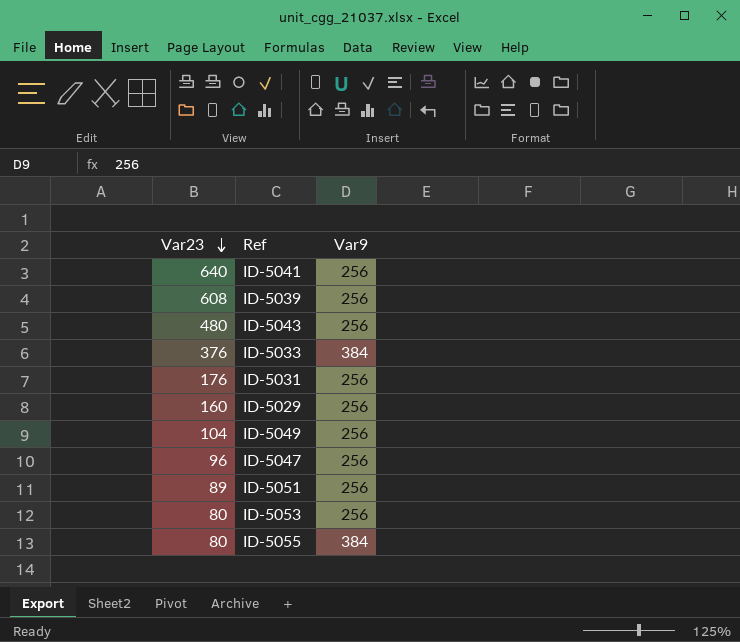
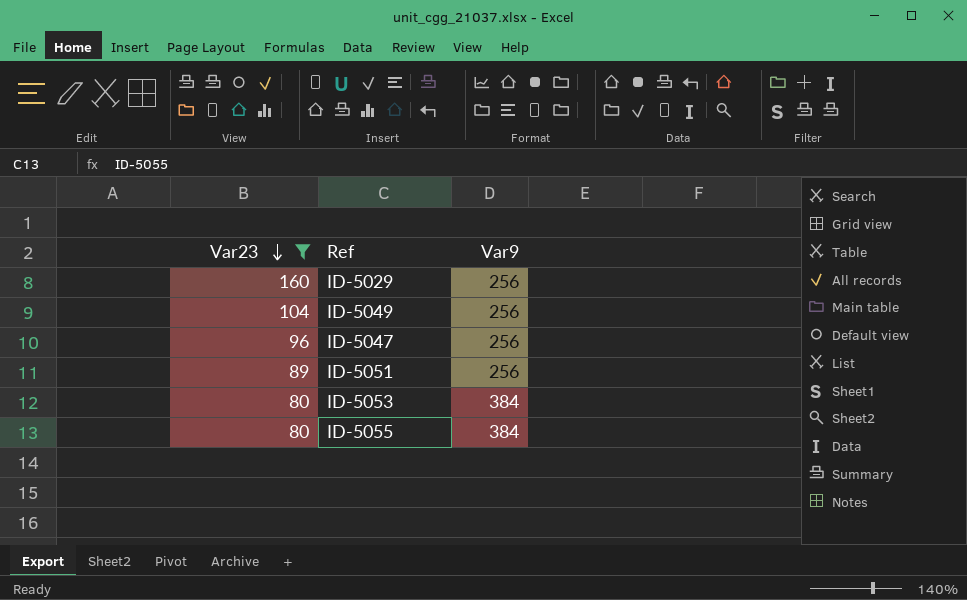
filter: none -> Var23 <= 160
ID-5053 | Var9: 256 -> 384

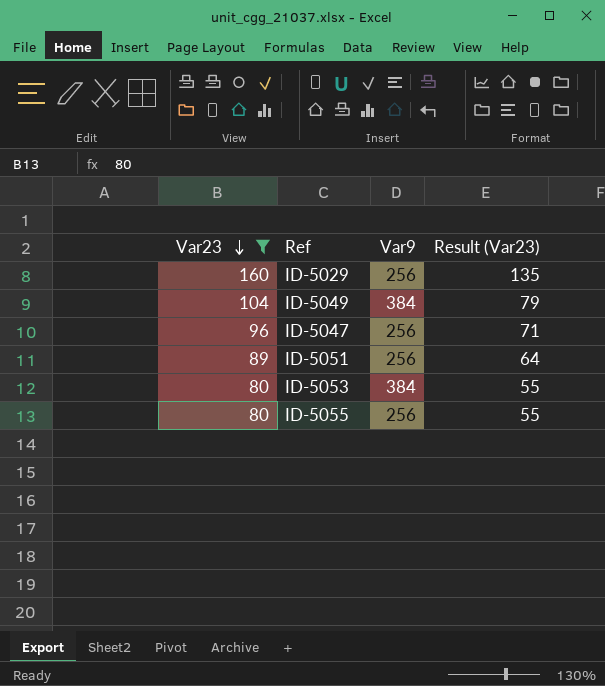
column Result (Var23) | formula: none -> [Var23] - 25
ID-5049 | Var9: 256 -> 384
ID-5055 | Var9: 384 -> 256

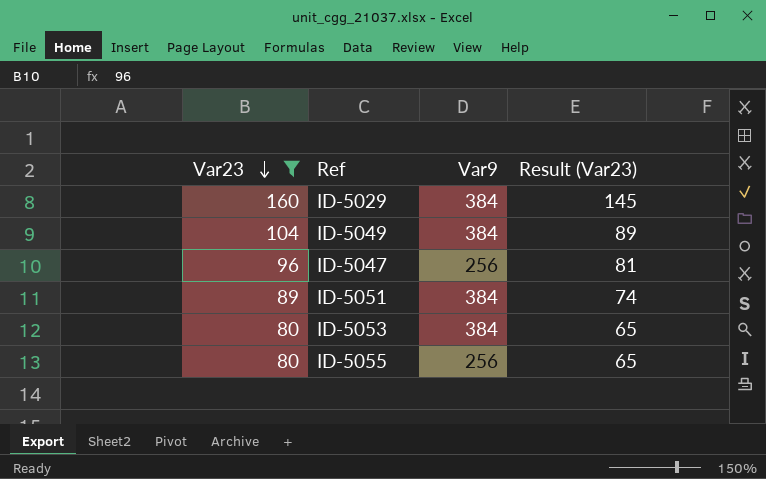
column Result (Var23) | formula: [Var23] - 25 -> [Var23] - 15
ID-5029 | Var9: 256 -> 384
ID-5051 | Var9: 256 -> 384

